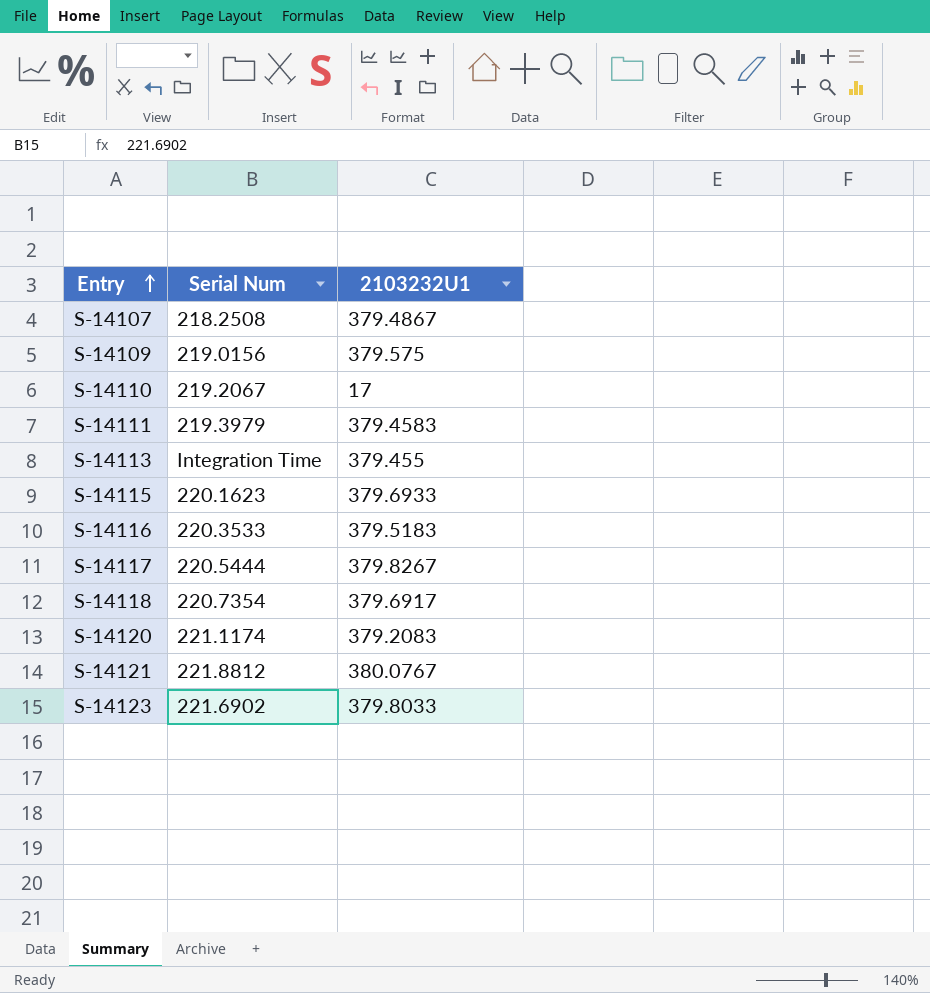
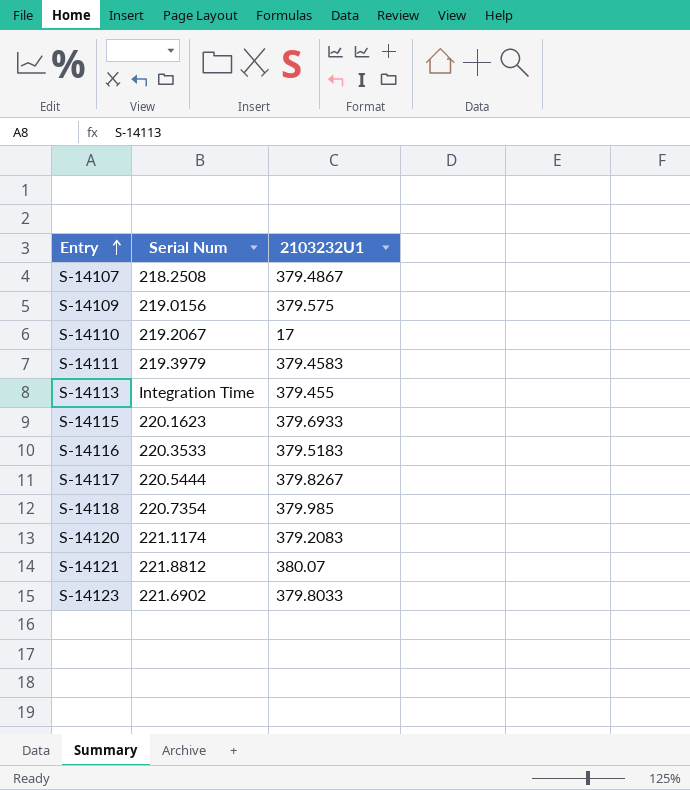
S-14118 | 2103232U1: 379.6917 -> 379.985
S-14121 | 2103232U1: 380.0767 -> 380.07

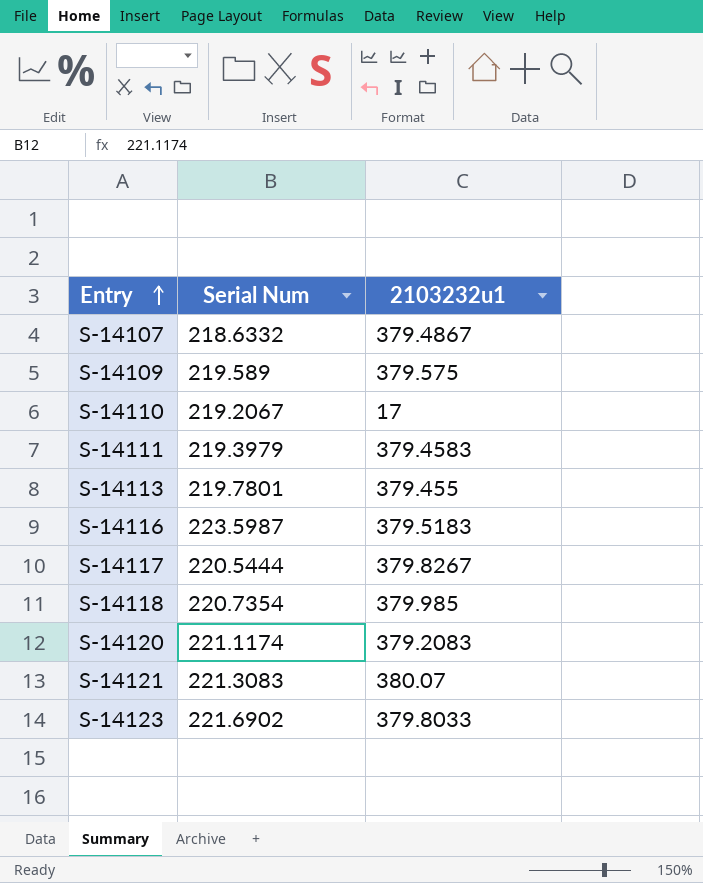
column name: 2103232U1 -> 2103232u1
row S-14115: 220.1623 | 379.6933 -> none
S-14107 | Serial Num: 218.2508 -> 218.6332
S-14109 | Serial Num: 219.0156 -> 219.589
S-14113 | Serial Num: Integration Time -> 219.7801
S-14116 | Serial Num: 220.3533 -> 223.5987
S-14121 | Serial Num: 221.8812 -> 221.3083

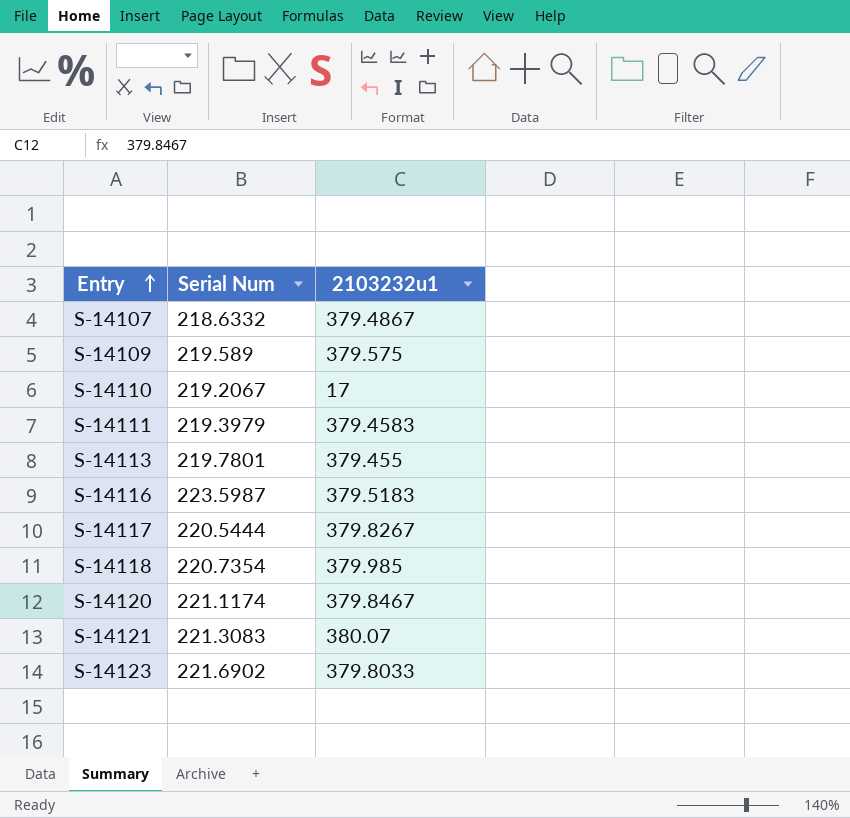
S-14120 | 2103232u1: 379.2083 -> 379.8467

